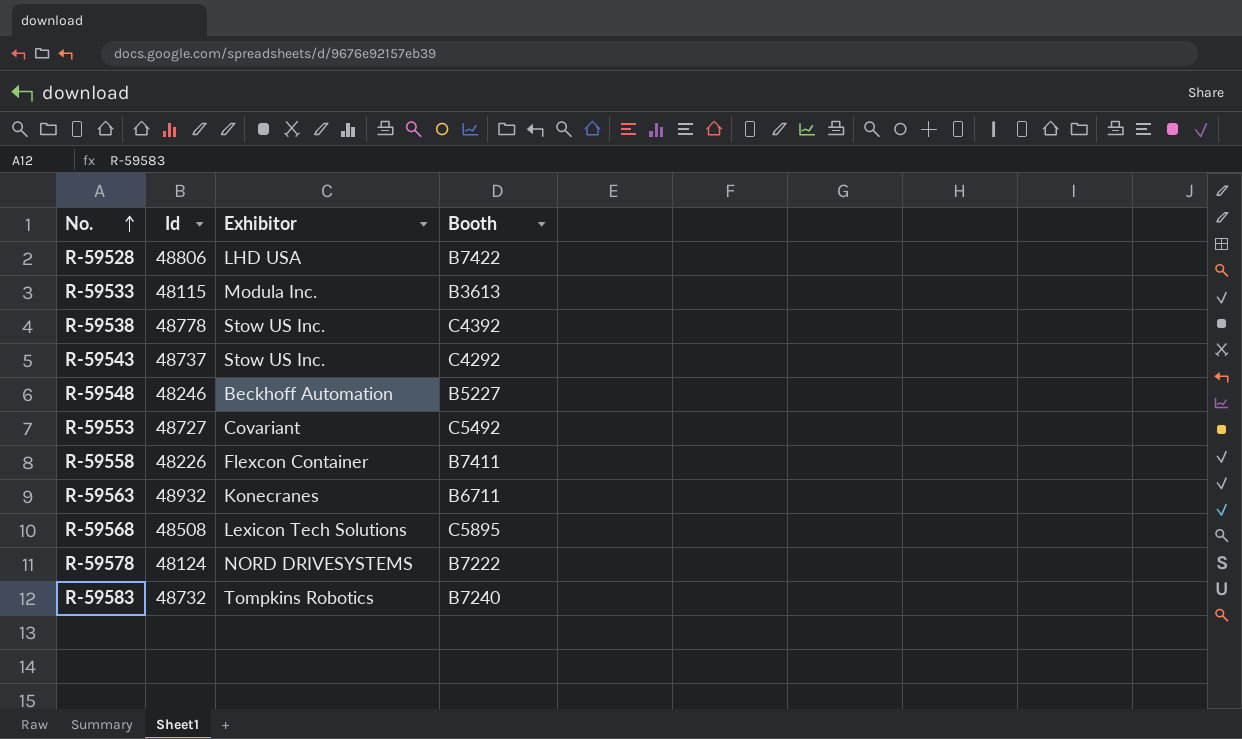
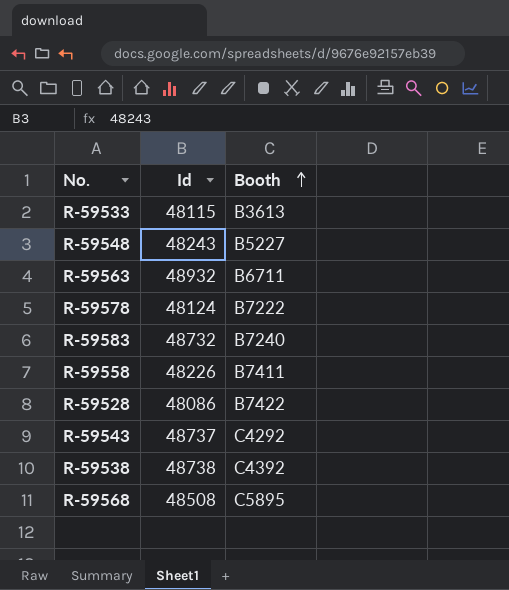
row order: No. ascending -> Booth ascending
column Exhibitor | position: 3 -> none
row R-59553: 48727 | Covariant | C5492 -> none
R-59548 | Id: 48246 -> 48243
R-59528 | Id: 48806 -> 48086
R-59538 | Id: 48778 -> 48738

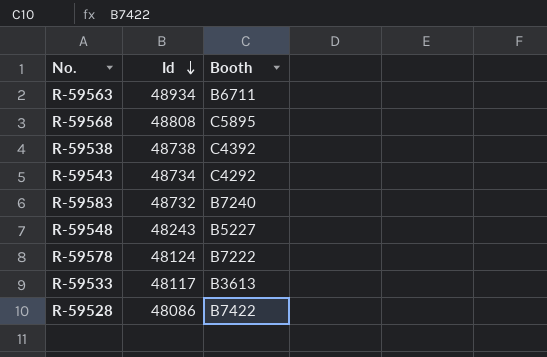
row order: Booth ascending -> Id descending
row R-59558: 48226 | B7411 -> none
R-59563 | Id: 48932 -> 48934
R-59568 | Id: 48508 -> 48808
R-59543 | Id: 48737 -> 48734
R-59533 | Id: 48115 -> 48117

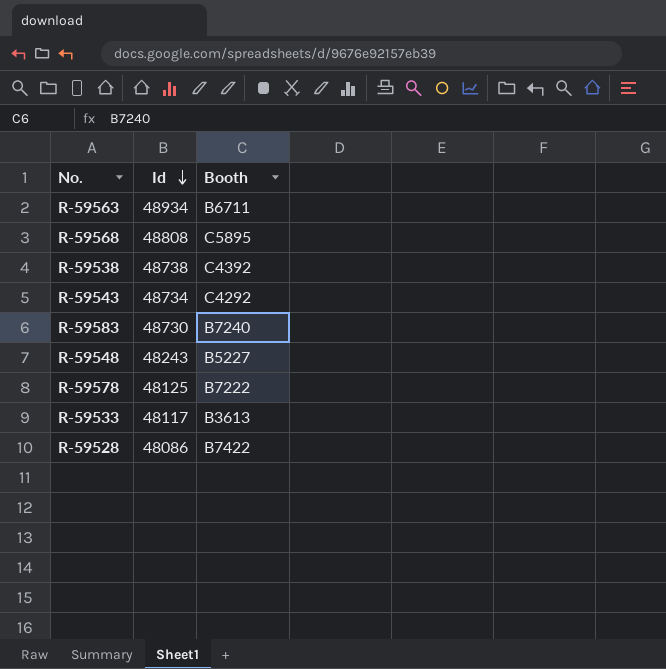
R-59583 | Id: 48732 -> 48730
R-59578 | Id: 48124 -> 48125

